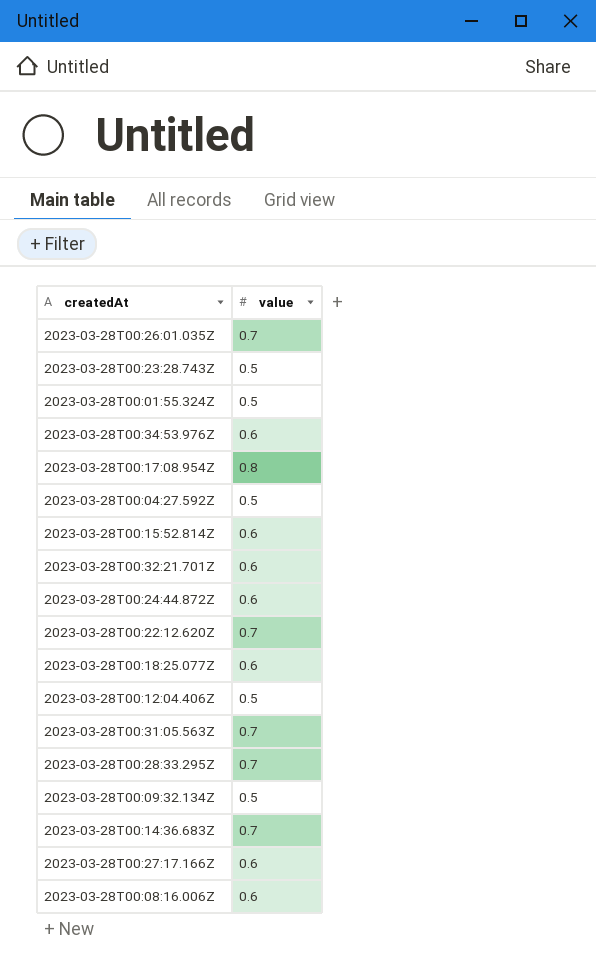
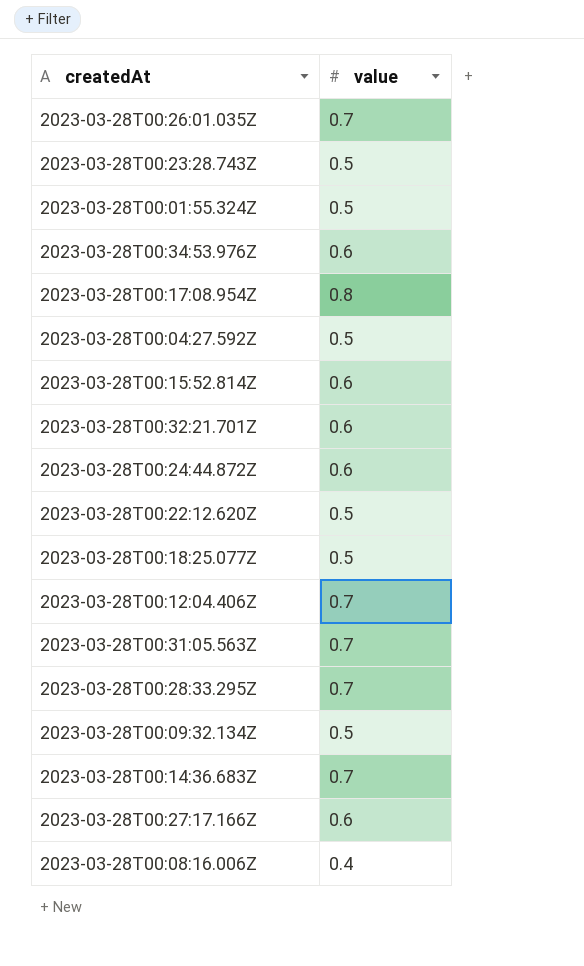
2023-03-28T00:22:12.620Z | value: 0.7 -> 0.5
2023-03-28T00:18:25.077Z | value: 0.6 -> 0.5
2023-03-28T00:12:04.406Z | value: 0.5 -> 0.7
2023-03-28T00:08:16.006Z | value: 0.6 -> 0.4

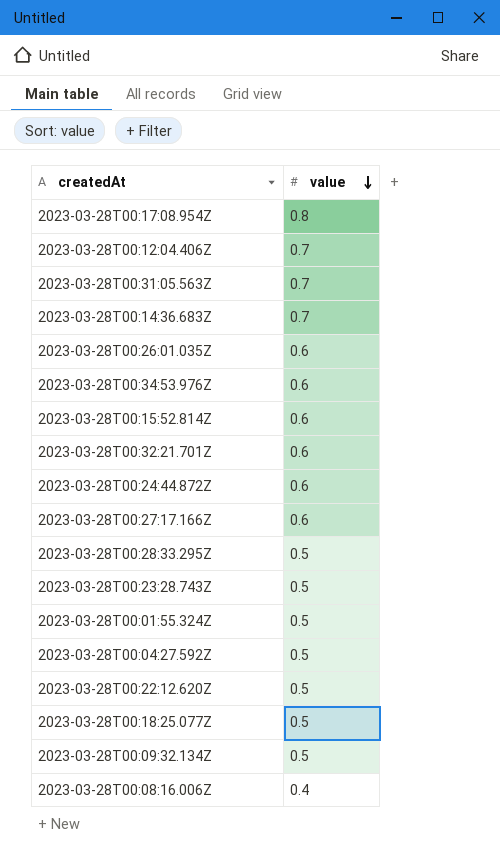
row order: none -> value descending
2023-03-28T00:26:01.035Z | value: 0.7 -> 0.6
2023-03-28T00:28:33.295Z | value: 0.7 -> 0.5

